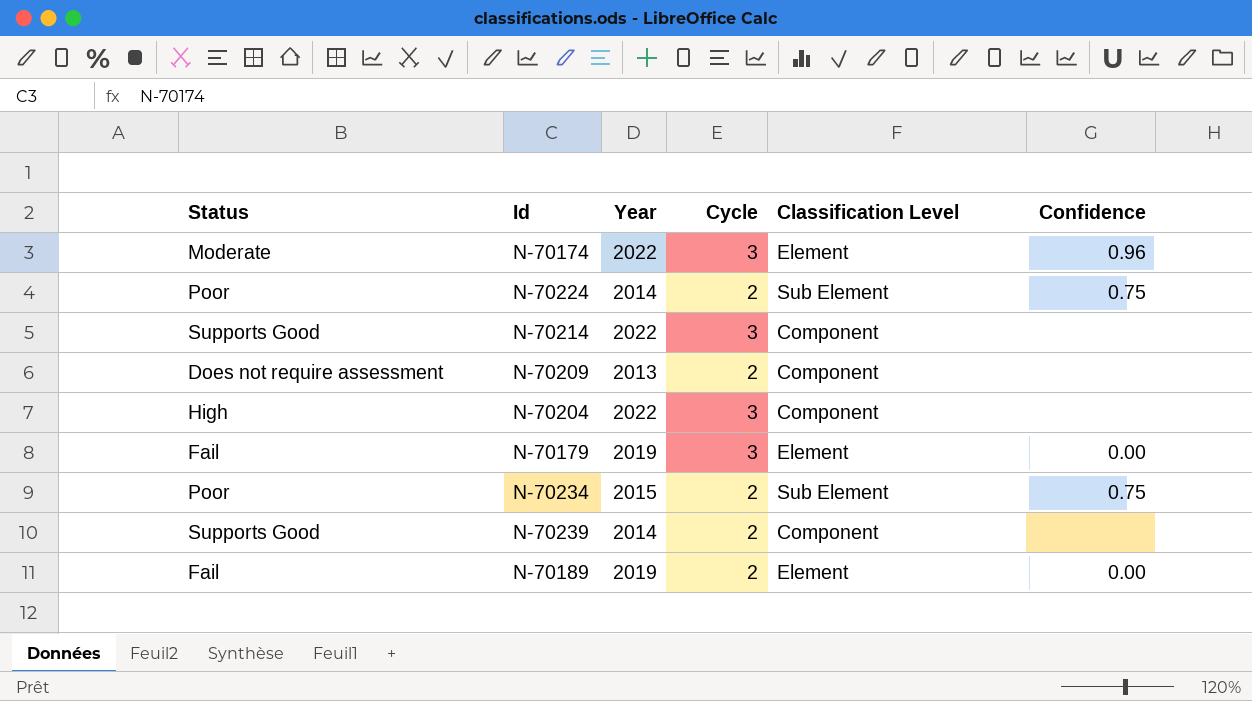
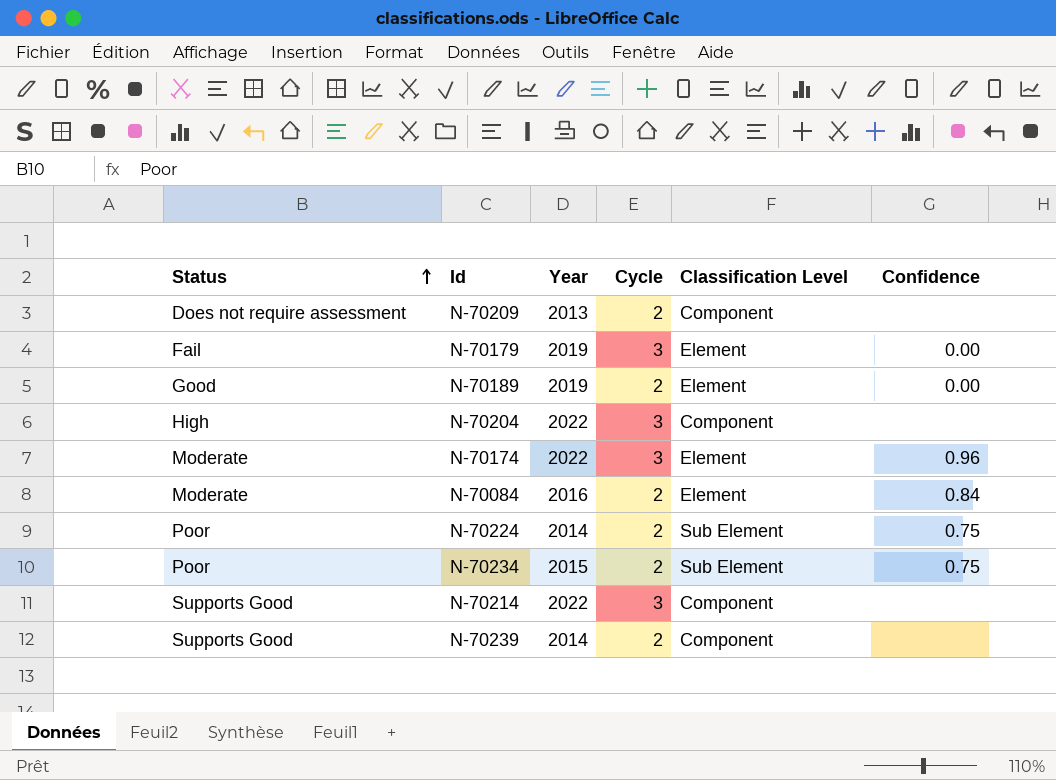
row order: none -> Status ascending
N-70189 | Status: Fail -> Good
row N-70084: none -> Moderate | 2016 | 2 | Element | 0.84

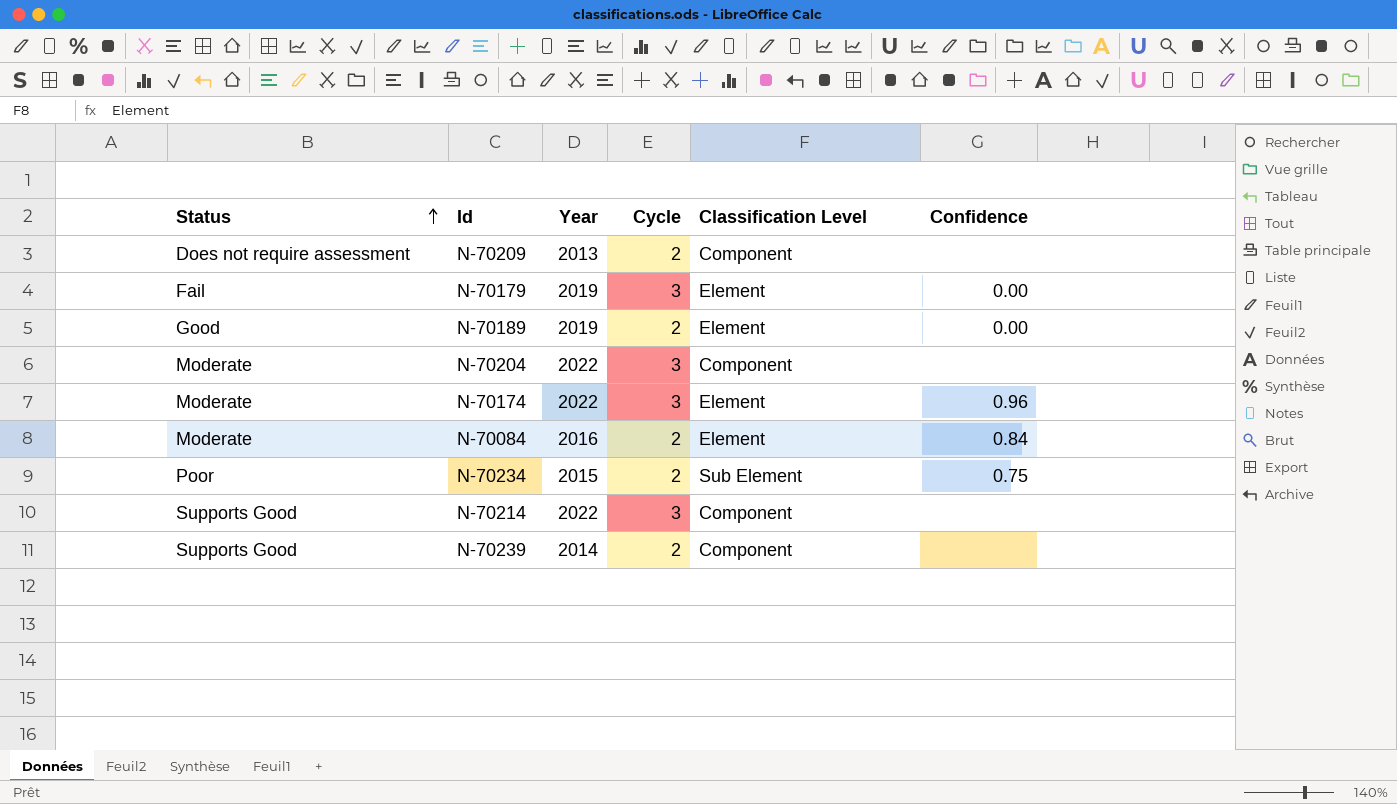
row N-70224: Poor | 2014 | 2 | Sub Element | 0.75 -> none
N-70204 | Status: High -> Moderate

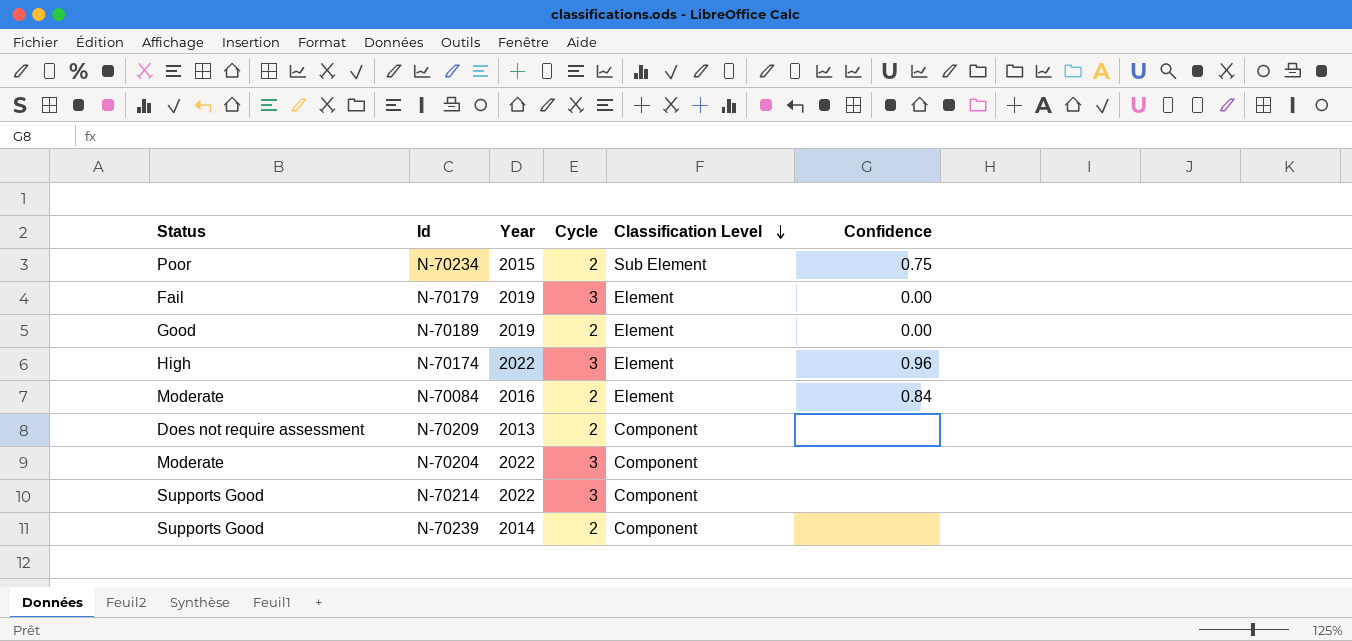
row order: Status ascending -> Classification Level descending
N-70174 | Status: Moderate -> High

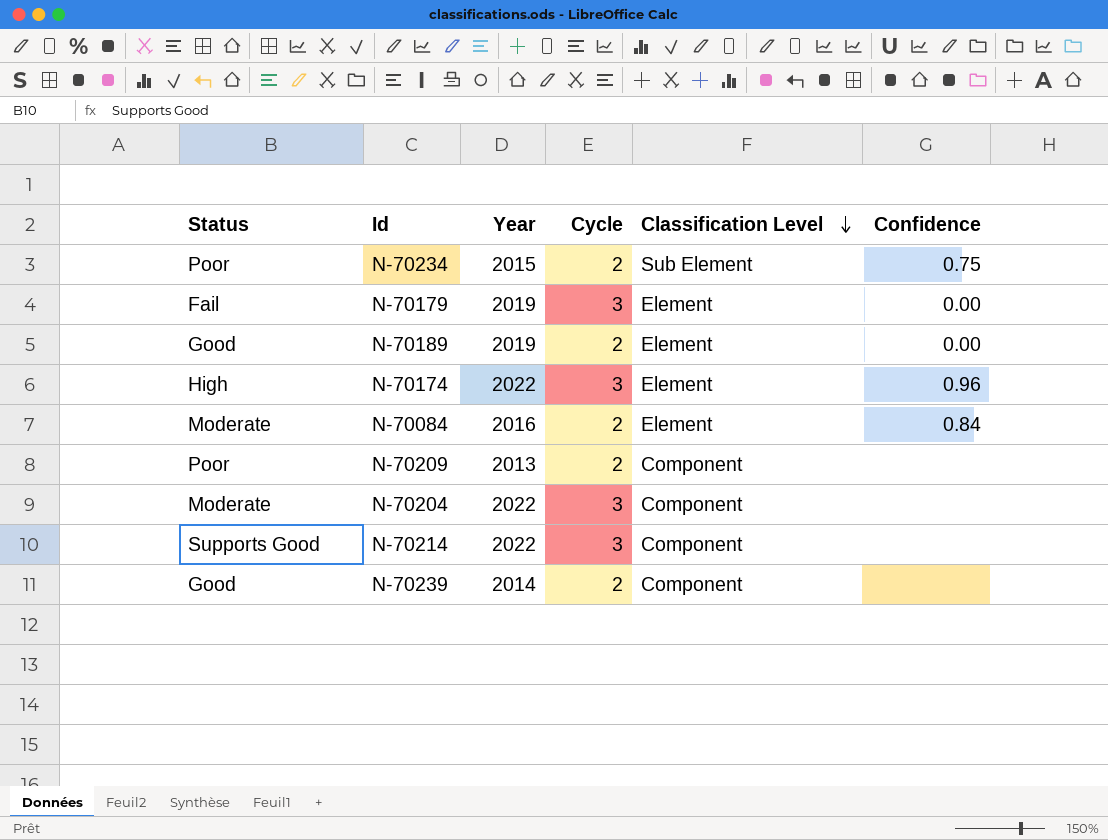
N-70209 | Status: Does not require assessment -> Poor
N-70239 | Status: Supports Good -> Good

